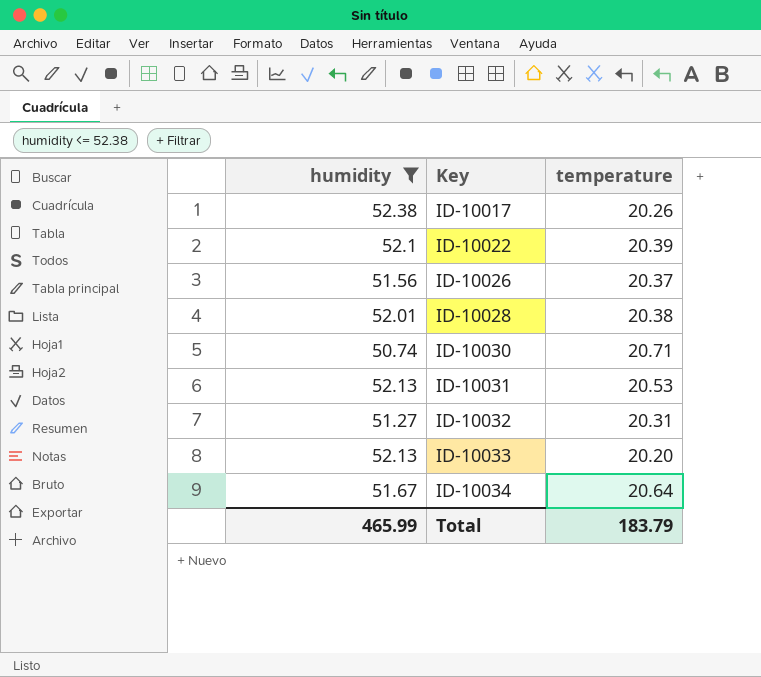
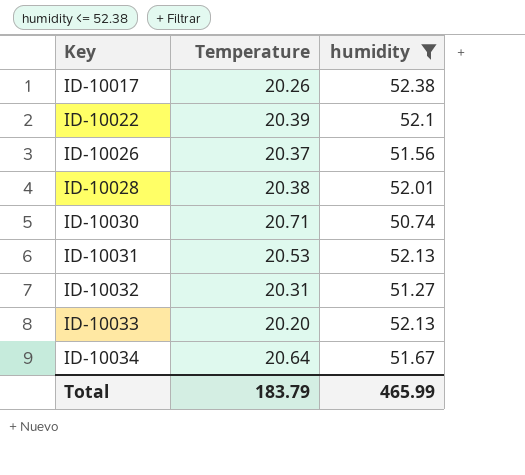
column name: temperature -> Temperature
column humidity | position: 1 -> 3

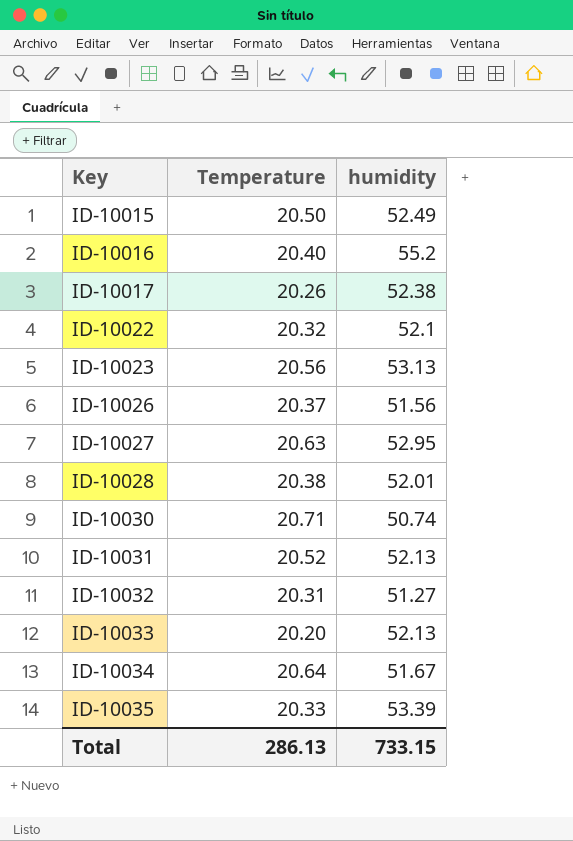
filter: humidity <= 52.38 -> none
ID-10022 | Temperature: 20.39 -> 20.32
ID-10031 | Temperature: 20.53 -> 20.52
Total | Temperature: 183.79 -> 286.13
Total | humidity: 465.99 -> 733.15

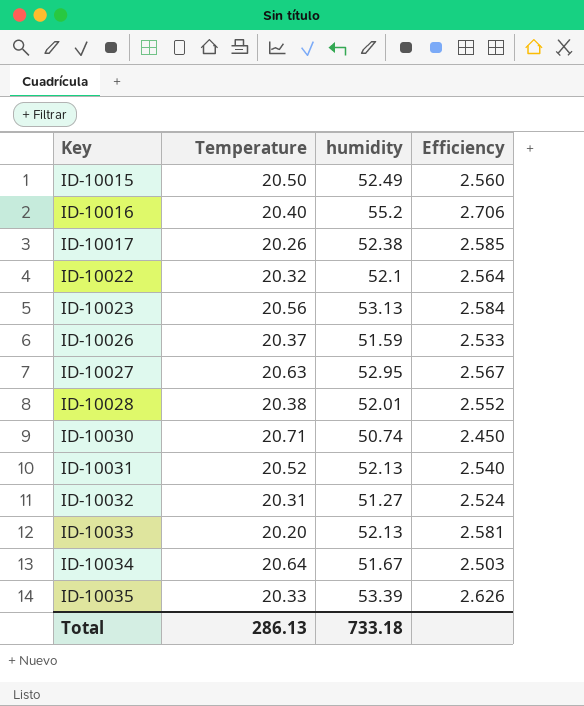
column Efficiency | formula: none -> [humidity] / [Temperature]
ID-10026 | humidity: 51.56 -> 51.59
Total | humidity: 733.15 -> 733.18

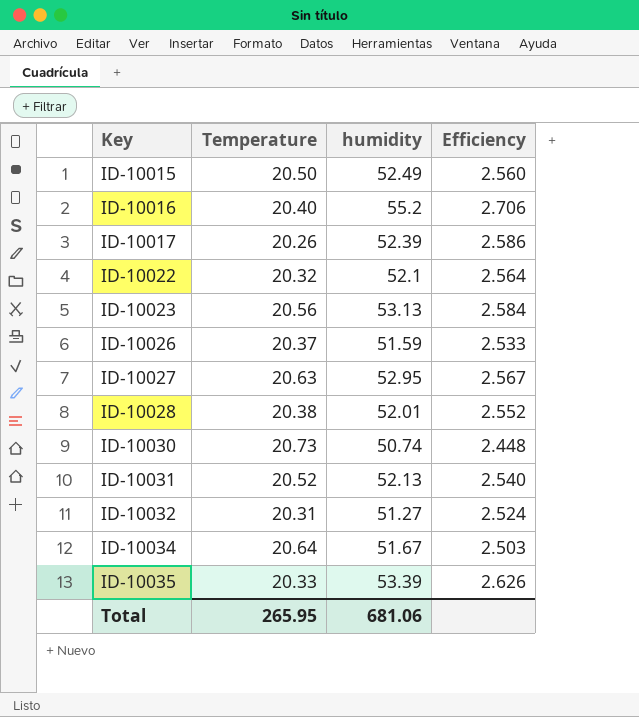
row ID-10033: 20.20 | 52.13 | 2.581 -> none
ID-10017 | humidity: 52.38 -> 52.39
ID-10017 | Efficiency: 2.585 -> 2.586
ID-10030 | Temperature: 20.71 -> 20.73
ID-10030 | Efficiency: 2.450 -> 2.448
Total | Temperature: 286.13 -> 265.95
Total | humidity: 733.18 -> 681.06

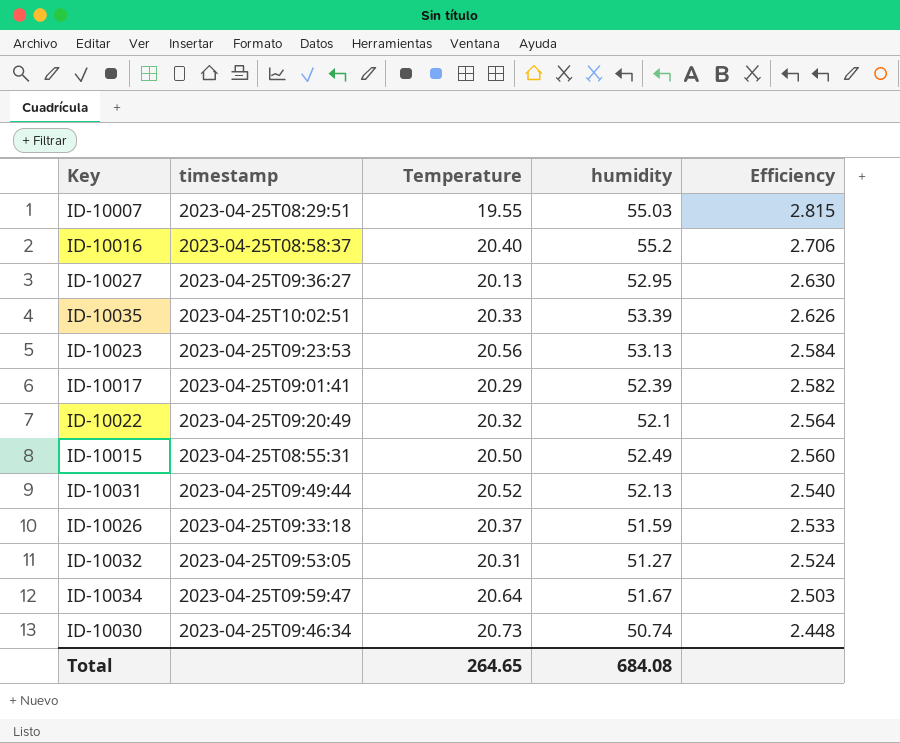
row order: Key ascending -> Efficiency descending
column timestamp | position: none -> 2
row ID-10028: 20.38 | 52.01 | 2.552 -> none
row ID-10007: none -> 2023-04-25T08:29:51 | 19.55 | 55.03 | 2.815
ID-10027 | Temperature: 20.63 -> 20.13
ID-10027 | Efficiency: 2.567 -> 2.630
ID-10017 | Temperature: 20.26 -> 20.29
ID-10017 | Efficiency: 2.586 -> 2.582
Total | Temperature: 265.95 -> 264.65
Total | humidity: 681.06 -> 684.08

